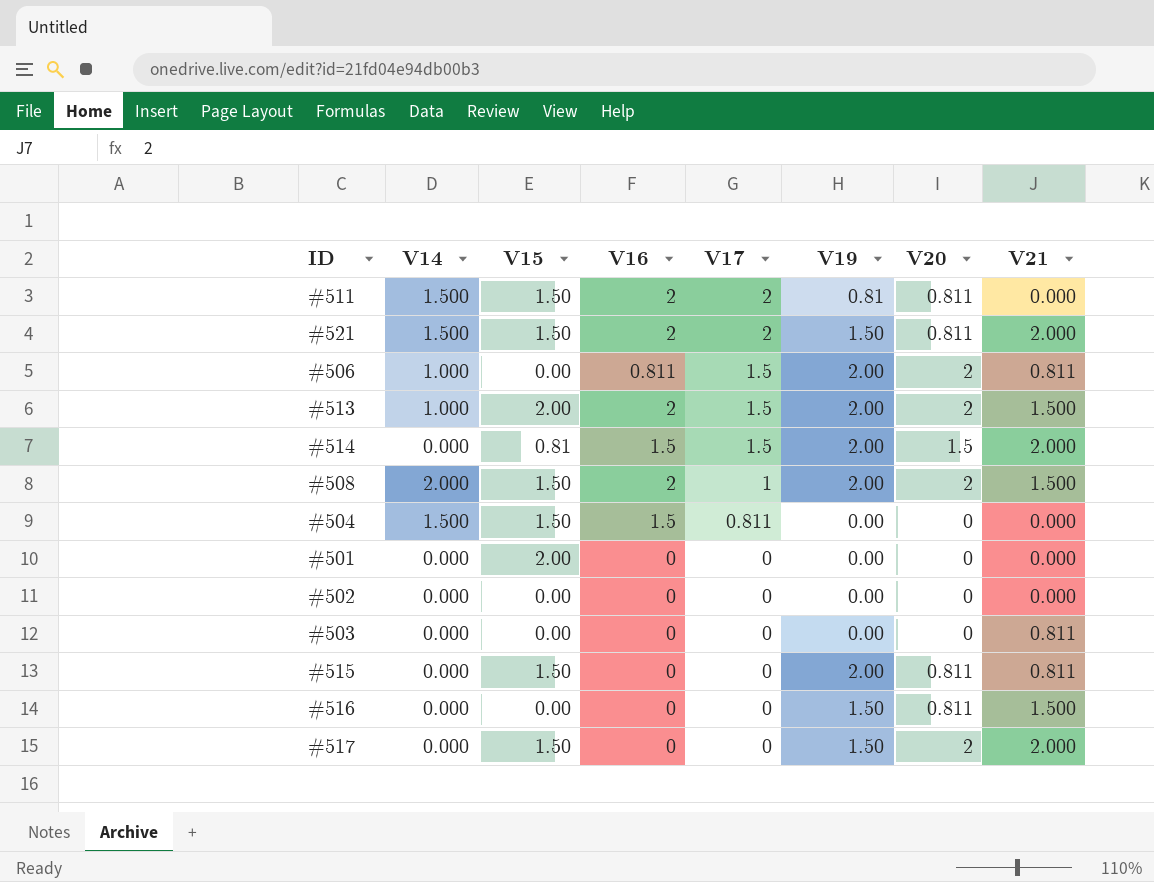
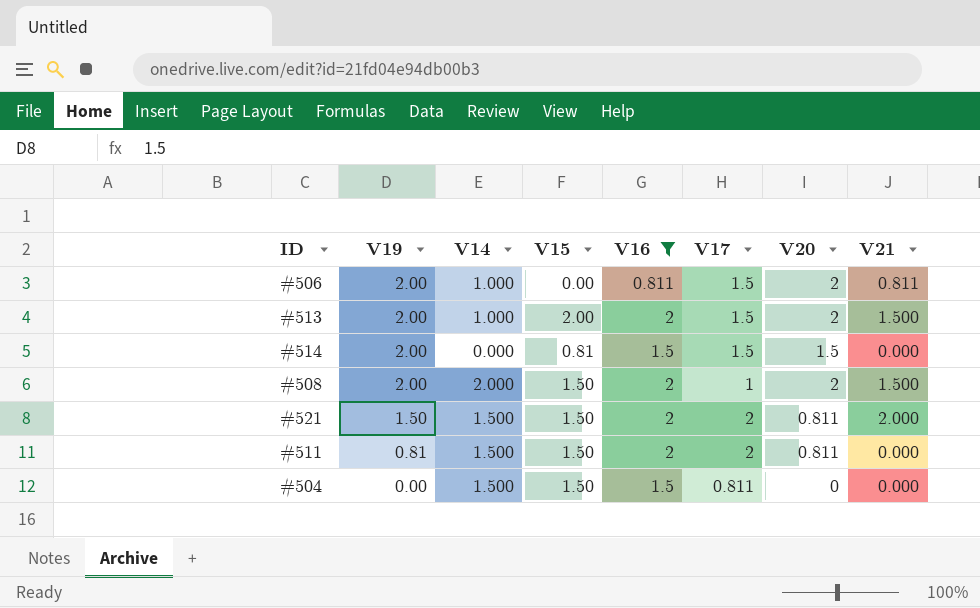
filter: none -> V16 != 0
row order: V17 descending -> V19 descending
column V19 | position: 6 -> 2
#514 | V21: 2.000 -> 0.000

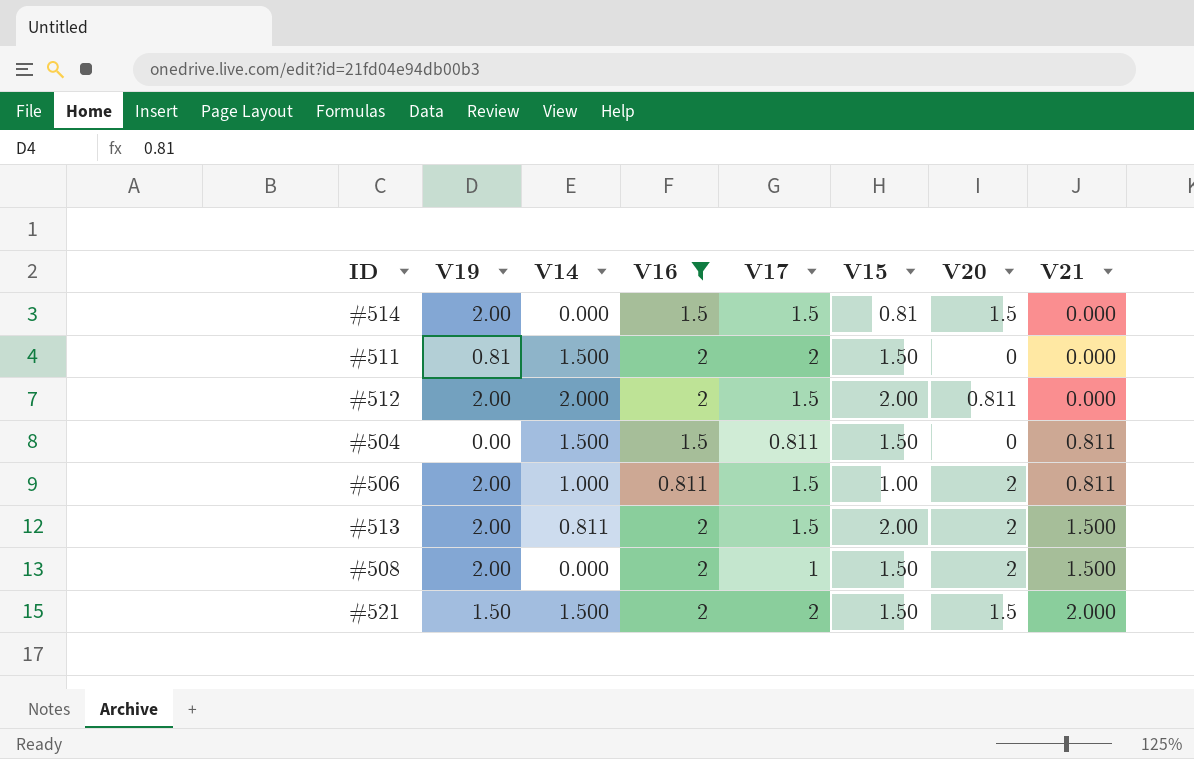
row order: V19 descending -> V21 ascending
column V15 | position: 4 -> 6
#511 | V20: 0.811 -> 0
row #512: none -> 2.00 | 2.000 | 2 | 1.5 | 2.00 | 0.811 | 0.000
#504 | V21: 0.000 -> 0.811
#506 | V15: 0.00 -> 1.00
#513 | V14: 1.000 -> 0.811
#508 | V14: 2.000 -> 0.000
#521 | V20: 0.811 -> 1.5

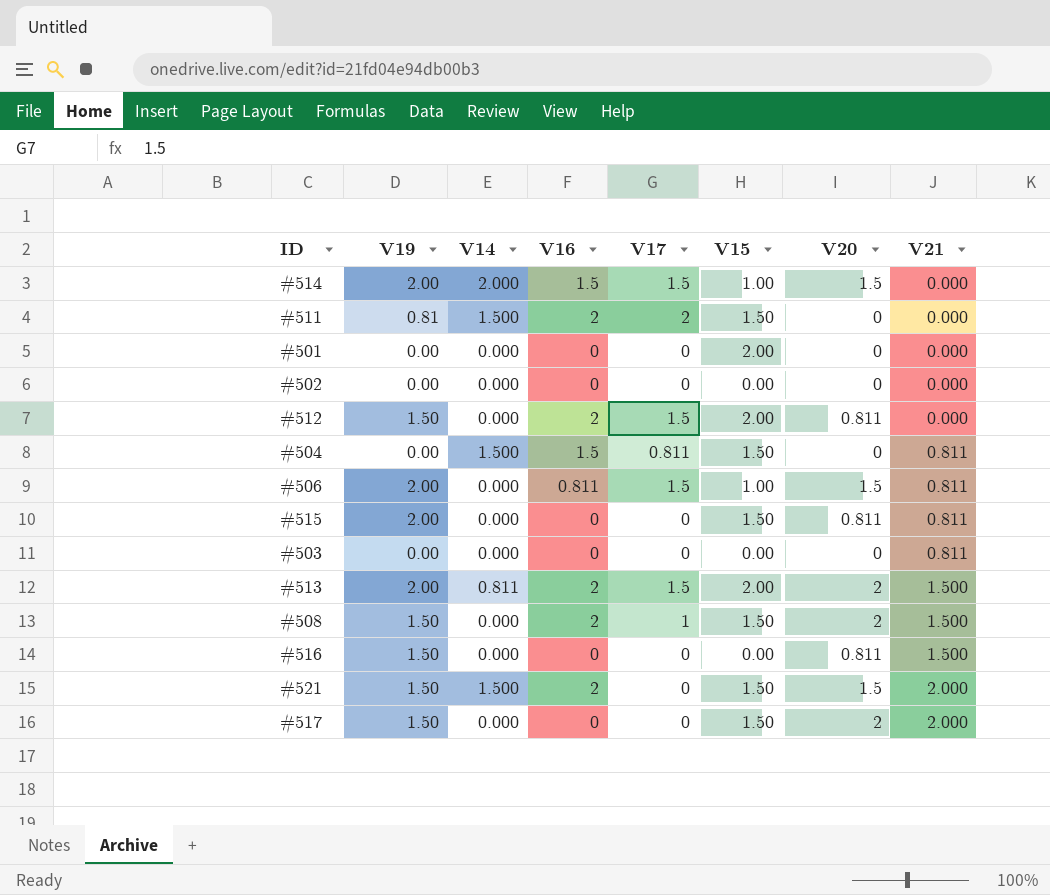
filter: V16 != 0 -> none
#514 | V14: 0.000 -> 2.000
#514 | V15: 0.81 -> 1.00
#512 | V19: 2.00 -> 1.50
#512 | V14: 2.000 -> 0.000
#506 | V14: 1.000 -> 0.000
#506 | V20: 2 -> 1.5
#508 | V19: 2.00 -> 1.50
#521 | V17: 2 -> 0

